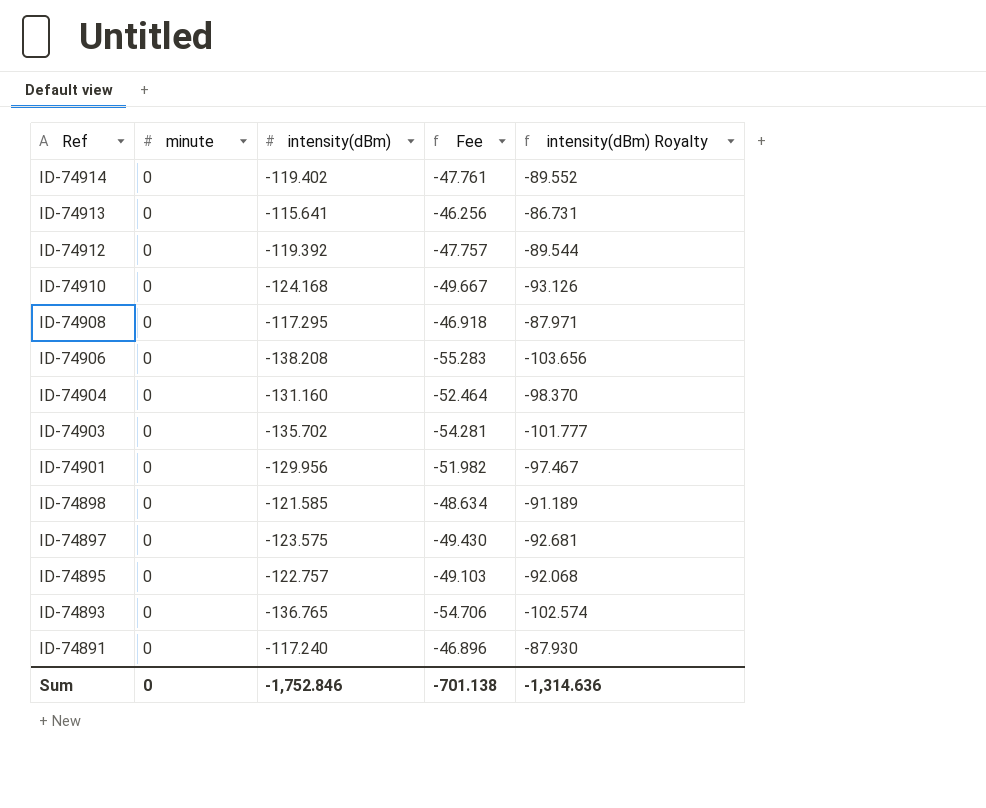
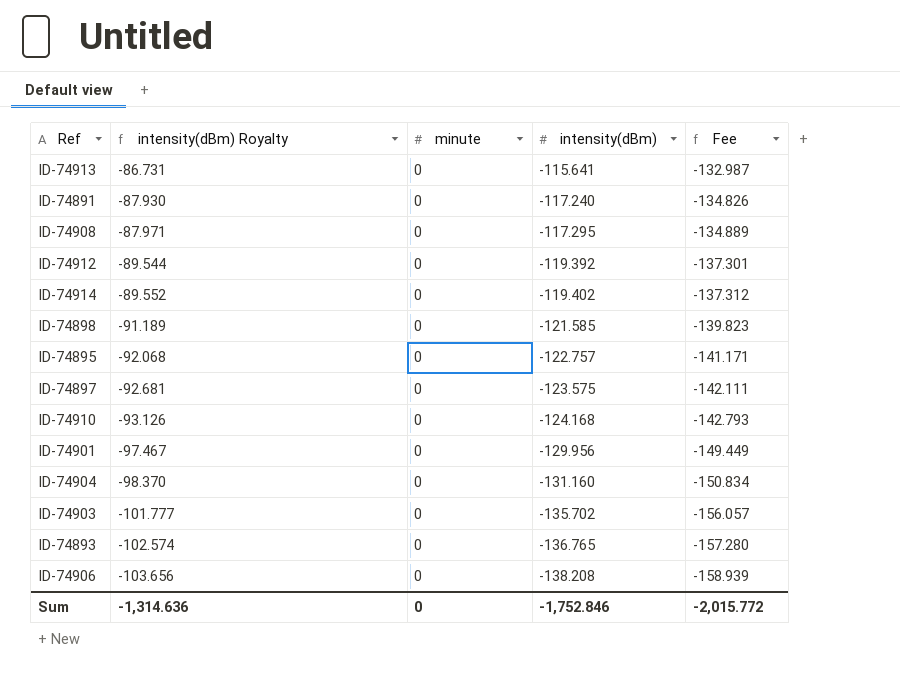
row order: Ref descending -> intensity(dBm) Royalty descending
column intensity(dBm) Royalty | position: 5 -> 2
column Fee | formula: [intensity(dBm)] * 0.4 -> [intensity(dBm)] * 1.15
Sum | Fee: -701.138 -> -2,015.772

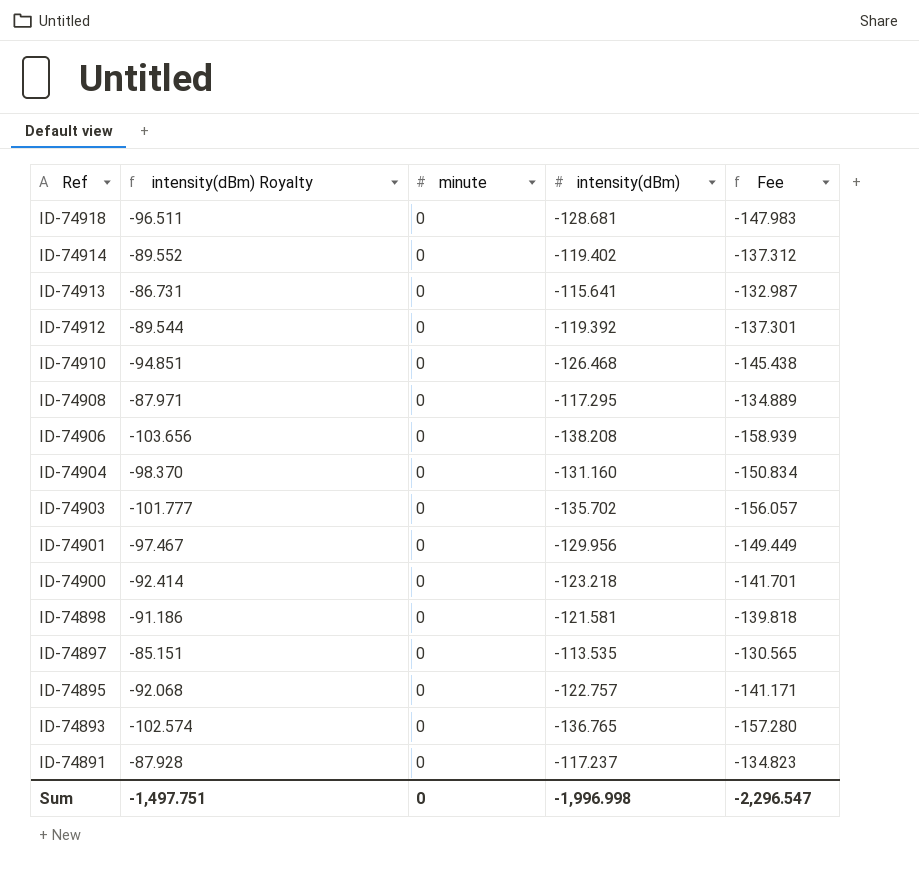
row order: intensity(dBm) Royalty descending -> Ref descending
row ID-74918: none -> -96.511 | 0 | -128.681 | -147.983
ID-74910 | intensity(dBm) Royalty: -93.126 -> -94.851
ID-74910 | intensity(dBm): -124.168 -> -126.468
ID-74910 | Fee: -142.793 -> -145.438
row ID-74900: none -> -92.414 | 0 | -123.218 | -141.701
ID-74898 | intensity(dBm) Royalty: -91.189 -> -91.186
ID-74898 | intensity(dBm): -121.585 -> -121.581
ID-74898 | Fee: -139.823 -> -139.818
ID-74897 | intensity(dBm) Royalty: -92.681 -> -85.151
ID-74897 | intensity(dBm): -123.575 -> -113.535
ID-74897 | Fee: -142.111 -> -130.565
ID-74891 | intensity(dBm) Royalty: -87.930 -> -87.928
ID-74891 | intensity(dBm): -117.240 -> -117.237
ID-74891 | Fee: -134.826 -> -134.823
Sum | intensity(dBm) Royalty: -1,314.636 -> -1,497.751
Sum | intensity(dBm): -1,752.846 -> -1,996.998
Sum | Fee: -2,015.772 -> -2,296.547

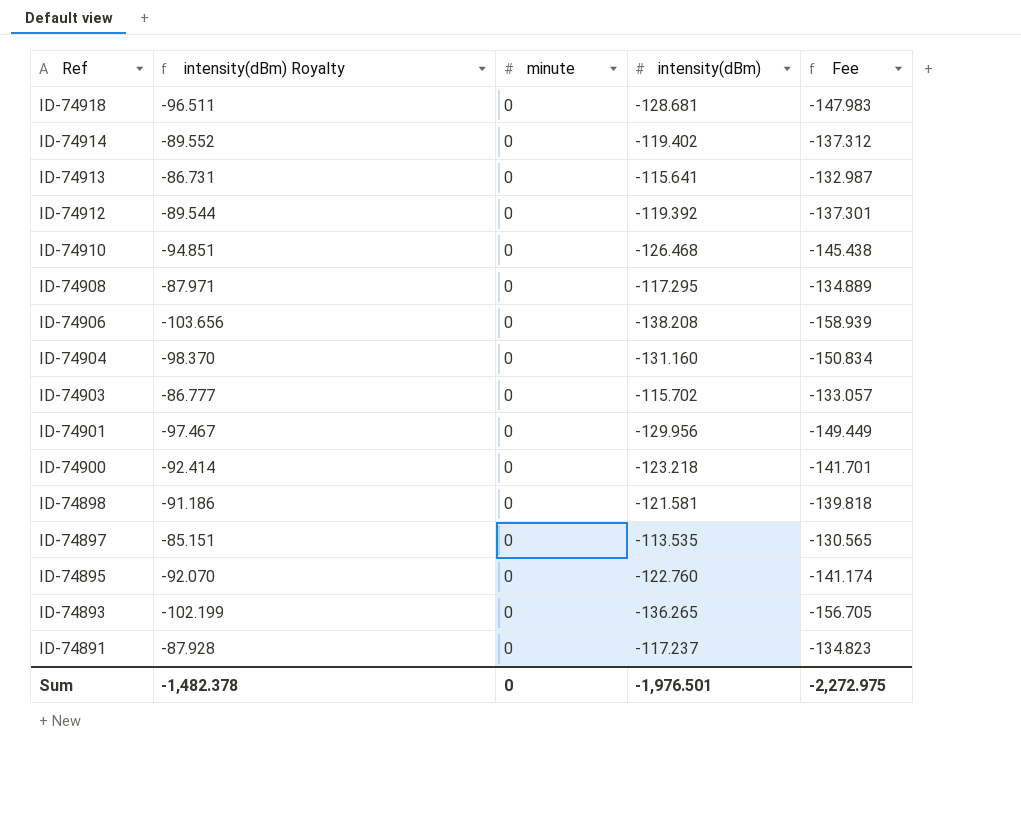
ID-74903 | intensity(dBm) Royalty: -101.777 -> -86.777
ID-74903 | intensity(dBm): -135.702 -> -115.702
ID-74903 | Fee: -156.057 -> -133.057
ID-74895 | intensity(dBm) Royalty: -92.068 -> -92.070
ID-74895 | intensity(dBm): -122.757 -> -122.760
ID-74895 | Fee: -141.171 -> -141.174
ID-74893 | intensity(dBm) Royalty: -102.574 -> -102.199
ID-74893 | intensity(dBm): -136.765 -> -136.265
ID-74893 | Fee: -157.280 -> -156.705
Sum | intensity(dBm) Royalty: -1,497.751 -> -1,482.378
Sum | intensity(dBm): -1,996.998 -> -1,976.501
Sum | Fee: -2,296.547 -> -2,272.975

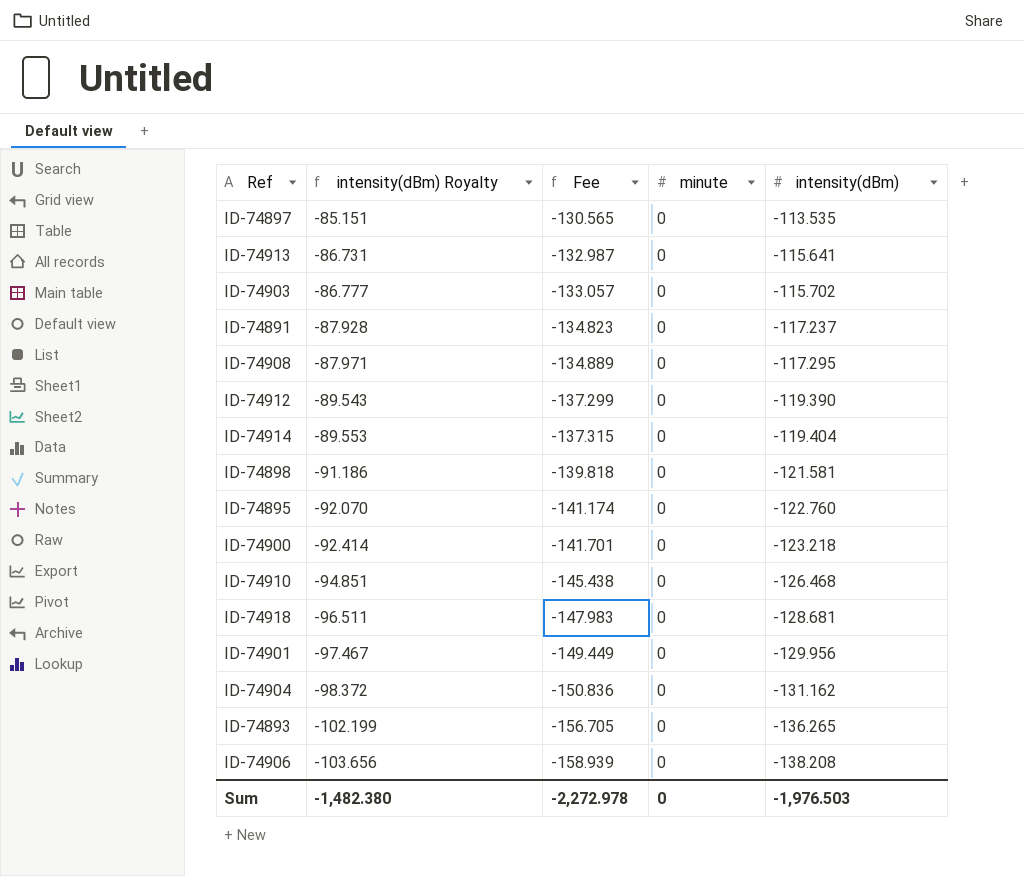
row order: Ref descending -> intensity(dBm) Royalty descending
column Fee | position: 5 -> 3
ID-74912 | intensity(dBm) Royalty: -89.544 -> -89.543
ID-74912 | Fee: -137.301 -> -137.299
ID-74912 | intensity(dBm): -119.392 -> -119.390
ID-74914 | intensity(dBm) Royalty: -89.552 -> -89.553
ID-74914 | Fee: -137.312 -> -137.315
ID-74914 | intensity(dBm): -119.402 -> -119.404
ID-74904 | intensity(dBm) Royalty: -98.370 -> -98.372
ID-74904 | Fee: -150.834 -> -150.836
ID-74904 | intensity(dBm): -131.160 -> -131.162
Sum | intensity(dBm) Royalty: -1,482.378 -> -1,482.380
Sum | Fee: -2,272.975 -> -2,272.978
Sum | intensity(dBm): -1,976.501 -> -1,976.503

